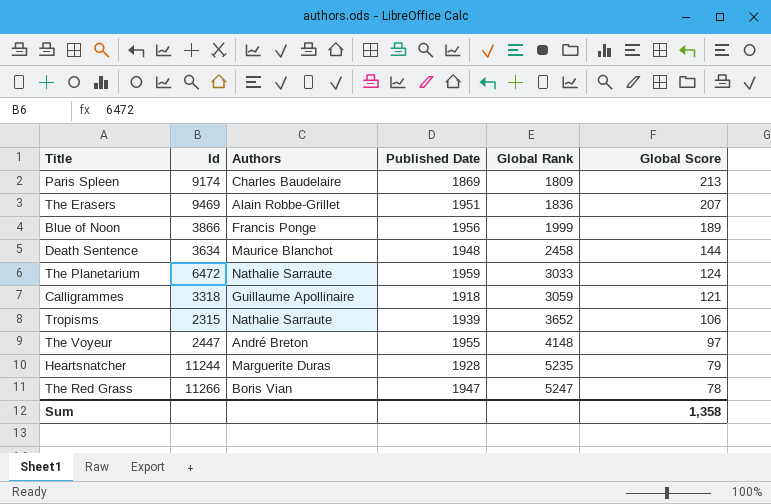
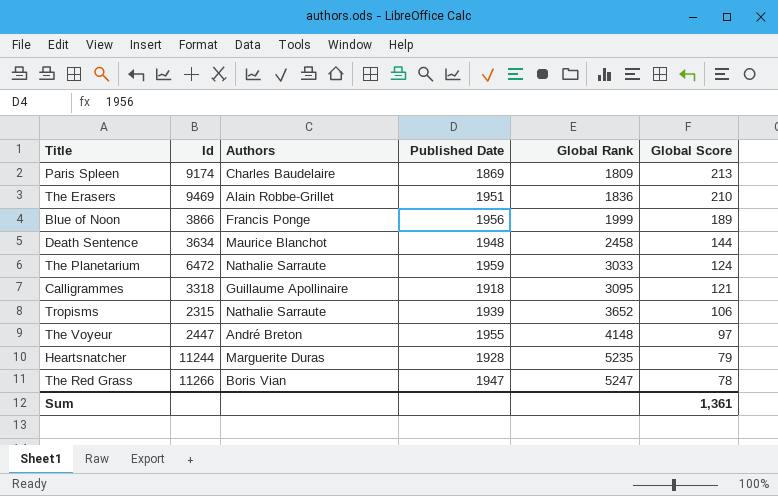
The Erasers | Global Score: 207 -> 210
Calligrammes | Global Rank: 3059 -> 3095
Sum | Global Score: 1,358 -> 1,361

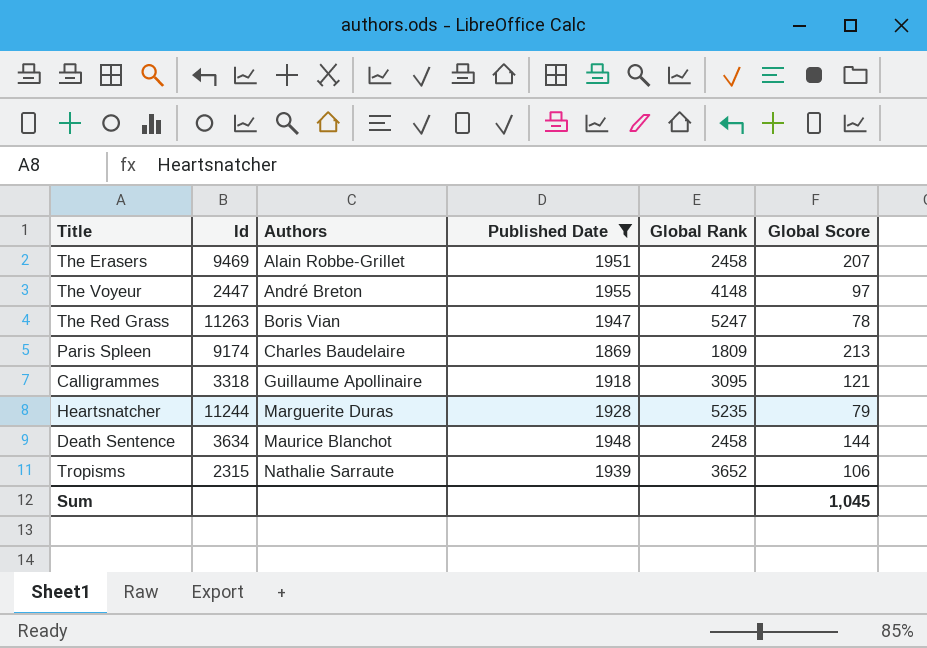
filter: none -> Published Date <= 1955
row order: Global Rank ascending -> Authors ascending
The Erasers | Global Rank: 1836 -> 2458
The Erasers | Global Score: 210 -> 207
The Red Grass | Id: 11266 -> 11263
Sum | Global Score: 1,361 -> 1,045

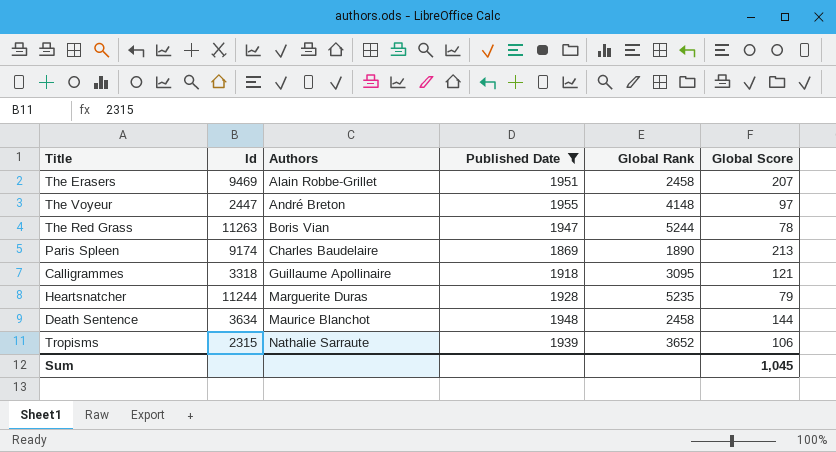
The Red Grass | Global Rank: 5247 -> 5244
Paris Spleen | Global Rank: 1809 -> 1890

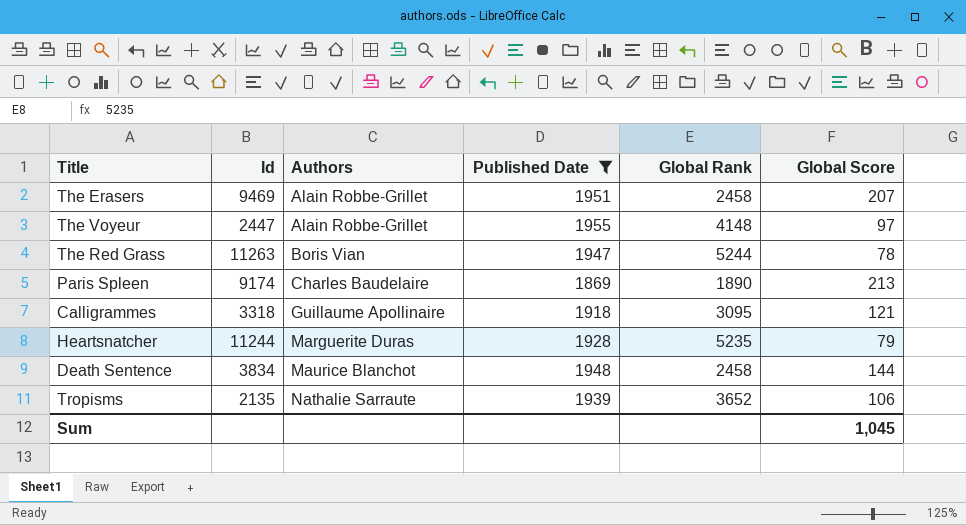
The Voyeur | Authors: André Breton -> Alain Robbe-Grillet
Death Sentence | Id: 3634 -> 3834
Tropisms | Id: 2315 -> 2135

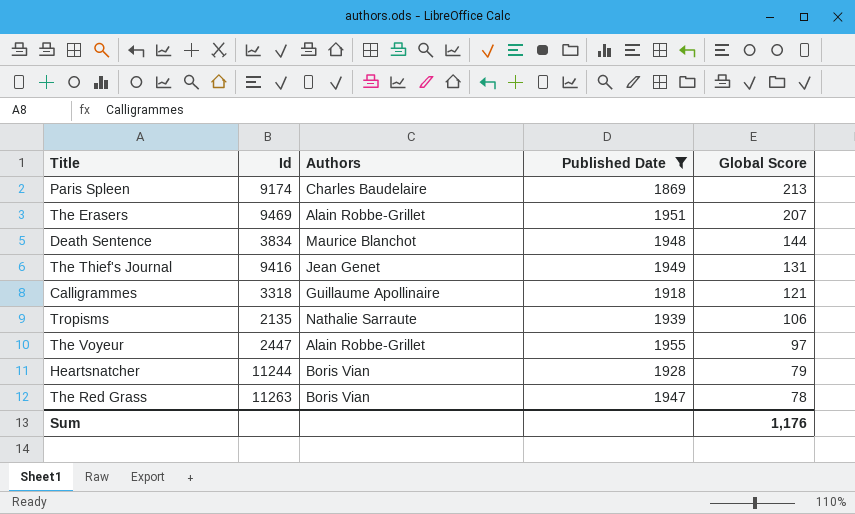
row order: Authors ascending -> Global Score descending
column Global Rank | position: 5 -> none
row The Thief's Journal: none -> 9416 | Jean Genet | 1949 | 131
Heartsnatcher | Authors: Marguerite Duras -> Boris Vian
Sum | Global Score: 1,045 -> 1,176

